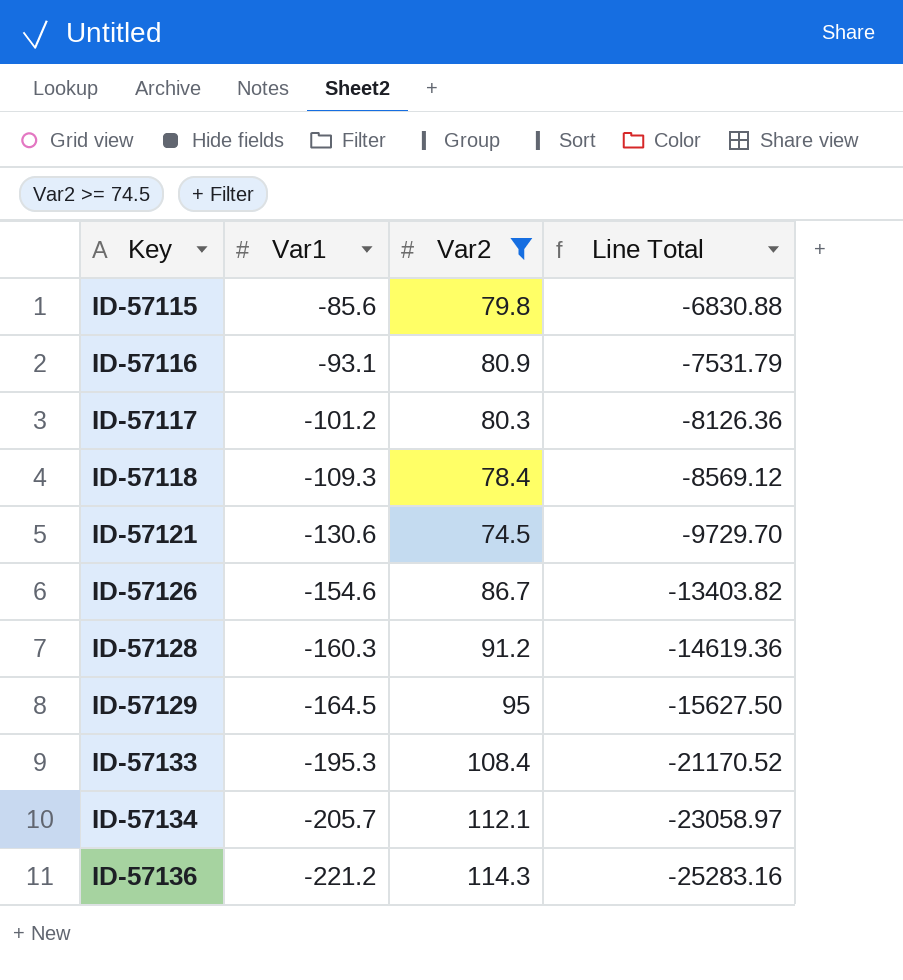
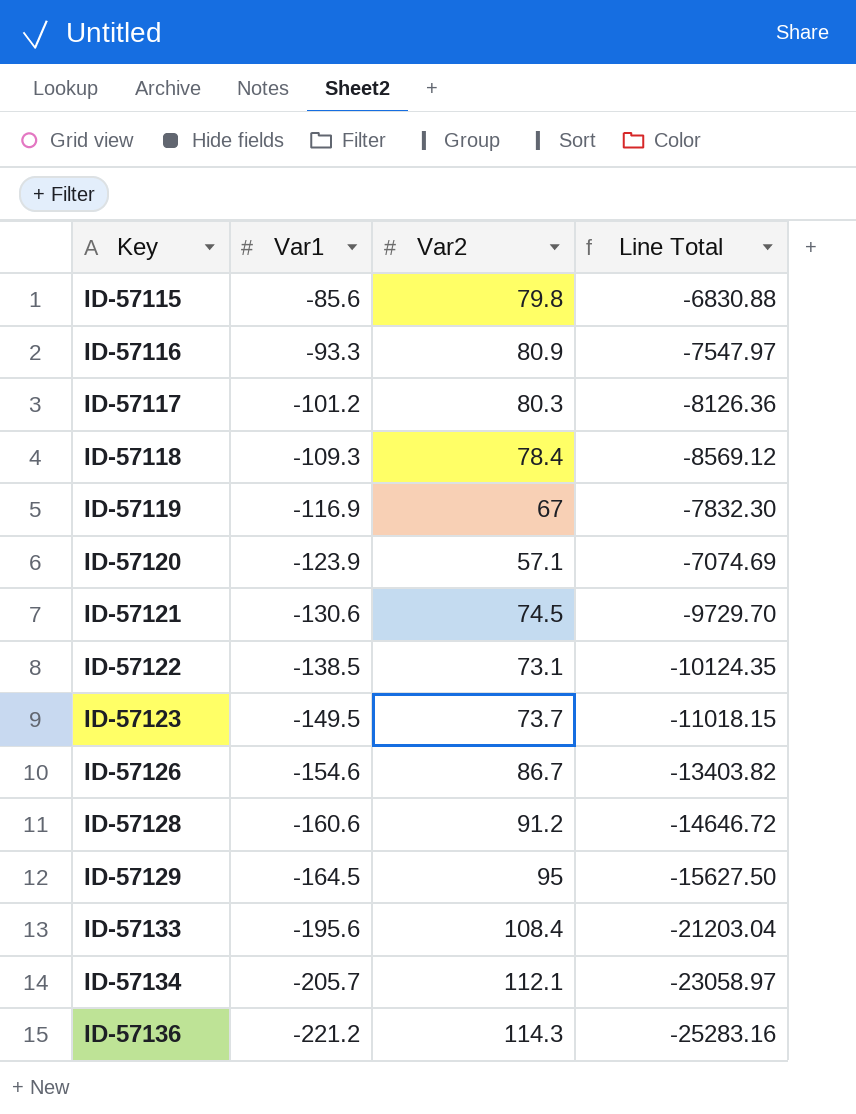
filter: Var2 >= 74.5 -> none
ID-57116 | Var1: -93.1 -> -93.3
ID-57116 | Line Total: -7531.79 -> -7547.97
ID-57128 | Var1: -160.3 -> -160.6
ID-57128 | Line Total: -14619.36 -> -14646.72
ID-57133 | Var1: -195.3 -> -195.6
ID-57133 | Line Total: -21170.52 -> -21203.04

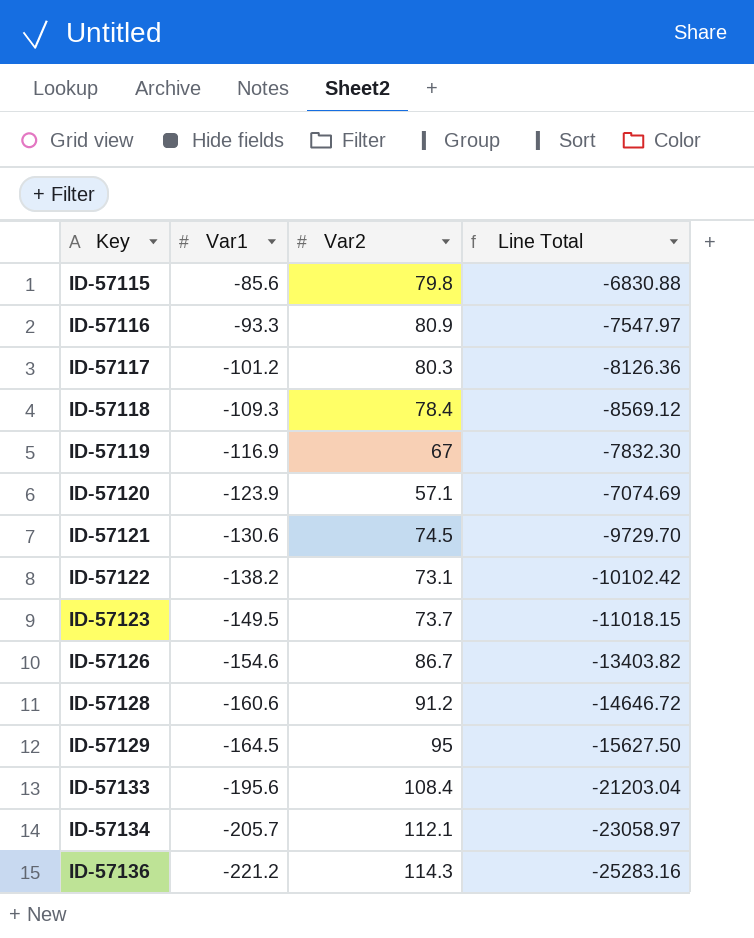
ID-57122 | Var1: -138.5 -> -138.2
ID-57122 | Line Total: -10124.35 -> -10102.42

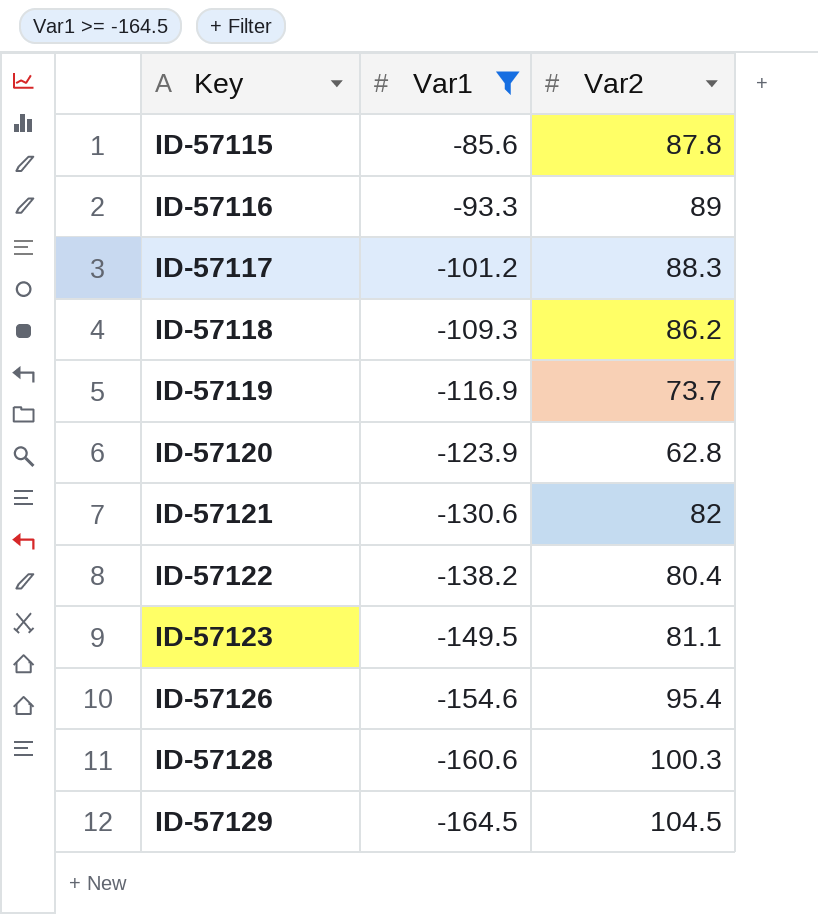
filter: none -> Var1 >= -164.5
column Line Total | formula: [Var1] * [Var2] -> none
ID-57115 | Var2: 79.8 -> 87.8
ID-57116 | Var2: 80.9 -> 89
ID-57117 | Var2: 80.3 -> 88.3
ID-57118 | Var2: 78.4 -> 86.2
ID-57119 | Var2: 67 -> 73.7
ID-57120 | Var2: 57.1 -> 62.8
ID-57121 | Var2: 74.5 -> 82
ID-57122 | Var2: 73.1 -> 80.4
ID-57123 | Var2: 73.7 -> 81.1
ID-57126 | Var2: 86.7 -> 95.4
ID-57128 | Var2: 91.2 -> 100.3
ID-57129 | Var2: 95 -> 104.5

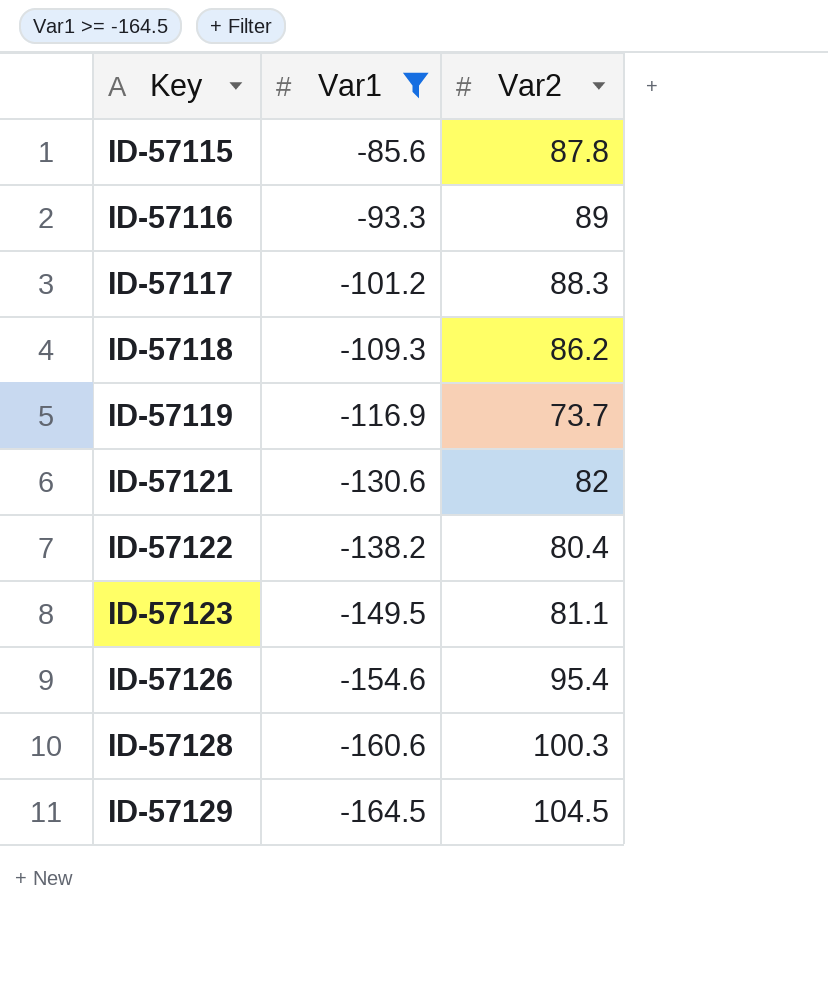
row ID-57120: -123.9 | 62.8 -> none

